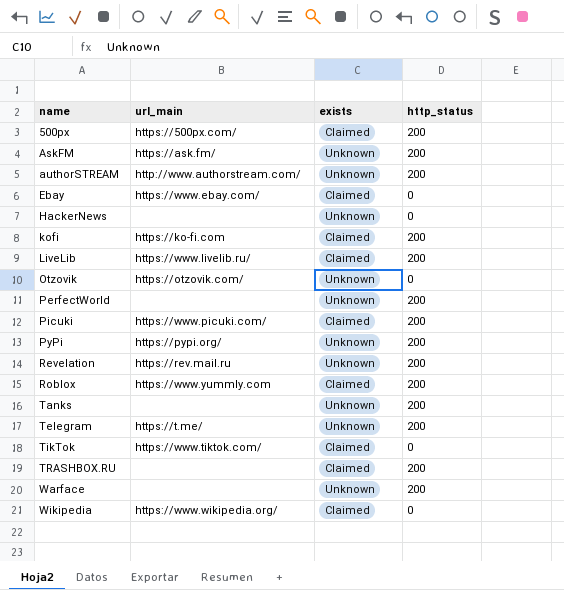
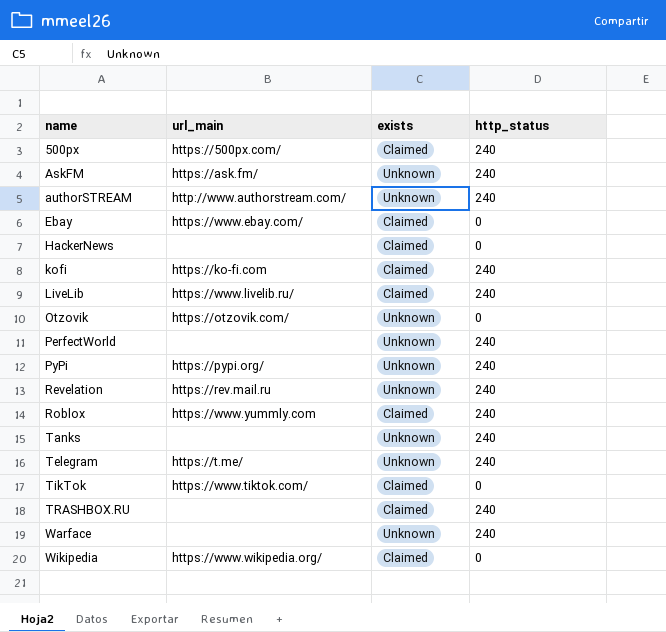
row Picuki: https://www.picuki.com/ | Claimed | 200 -> none
500px | http_status: 200 -> 240
AskFM | http_status: 200 -> 240
authorSTREAM | http_status: 200 -> 240
HackerNews | exists: Unknown -> Claimed
kofi | http_status: 200 -> 240
LiveLib | http_status: 200 -> 240
PerfectWorld | http_status: 200 -> 240
PyPi | http_status: 200 -> 240
Revelation | http_status: 200 -> 240
Roblox | http_status: 200 -> 240
Tanks | http_status: 200 -> 240
Telegram | http_status: 200 -> 240
TRASHBOX.RU | http_status: 200 -> 240
Warface | http_status: 200 -> 240

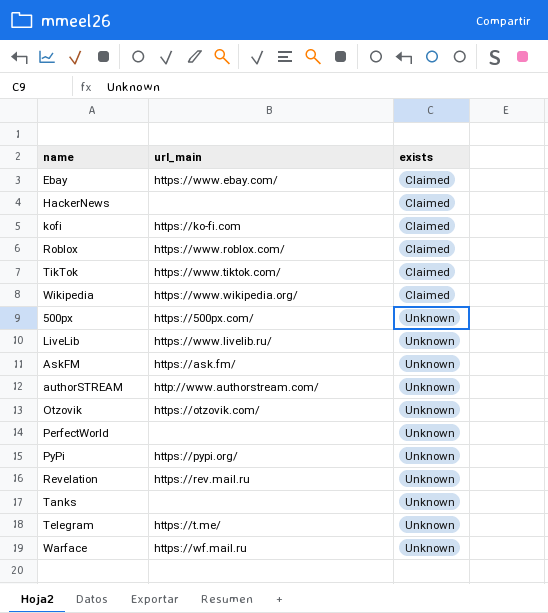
row order: name ascending -> exists ascending
column http_status | position: 4 -> none
row TRASHBOX.RU: none | Claimed | 240 -> none
Roblox | url_main: https://www.yummly.com -> https://www.roblox.com/
500px | exists: Claimed -> Unknown
LiveLib | exists: Claimed -> Unknown
Warface | url_main: none -> https://wf.mail.ru

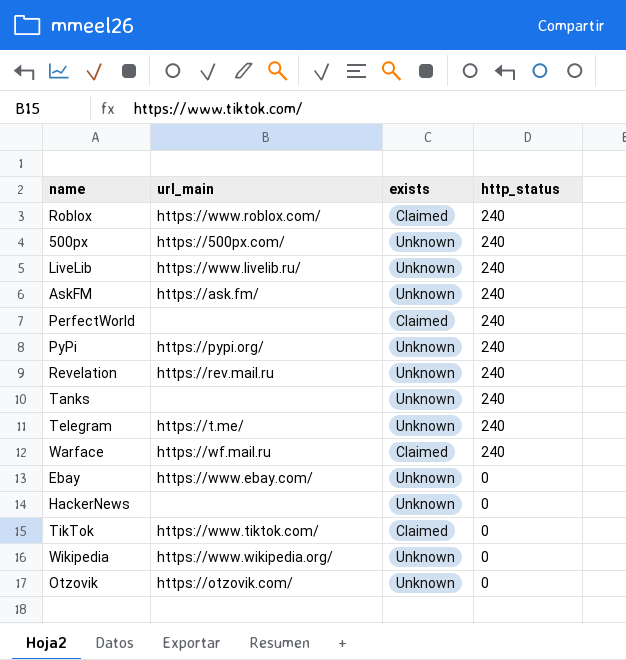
row order: exists ascending -> http_status descending
column http_status | position: none -> 4
row kofi: https://ko-fi.com | Claimed -> none
row authorSTREAM: http://www.authorstream.com/ | Unknown -> none
PerfectWorld | exists: Unknown -> Claimed
Warface | exists: Unknown -> Claimed
Ebay | exists: Claimed -> Unknown
HackerNews | exists: Claimed -> Unknown
Wikipedia | exists: Claimed -> Unknown

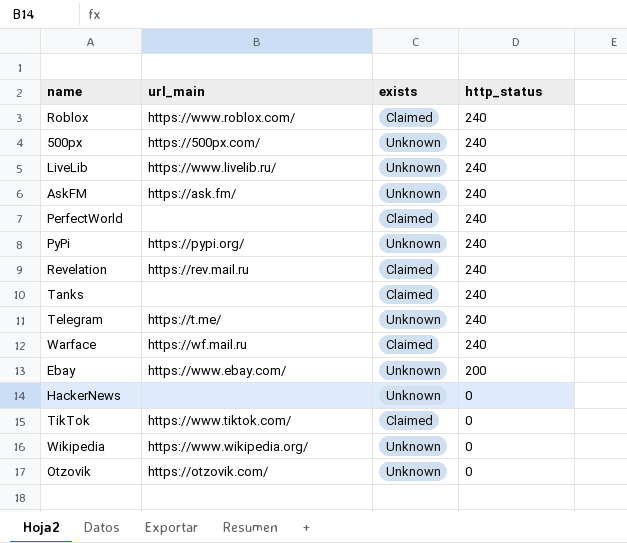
Revelation | exists: Unknown -> Claimed
Tanks | exists: Unknown -> Claimed
Ebay | http_status: 0 -> 200

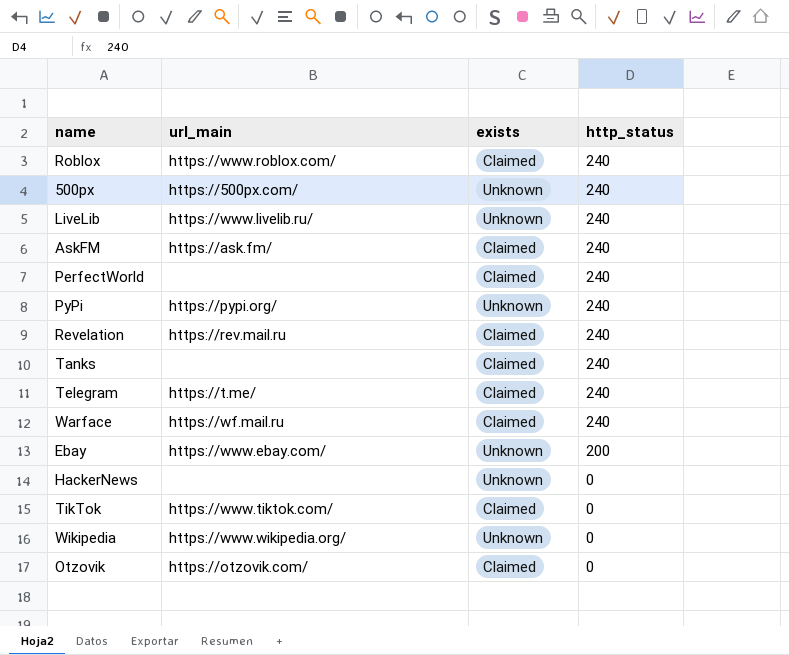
AskFM | exists: Unknown -> Claimed
Telegram | exists: Unknown -> Claimed
Otzovik | exists: Unknown -> Claimed

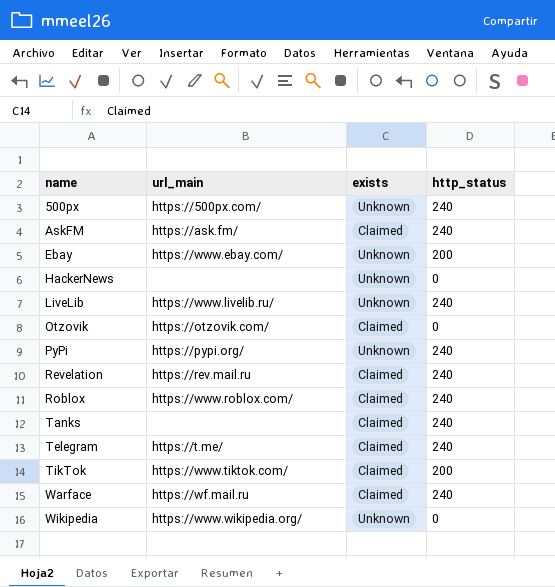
row order: http_status descending -> name ascending
row PerfectWorld: none | Claimed | 240 -> none
TikTok | http_status: 0 -> 200

